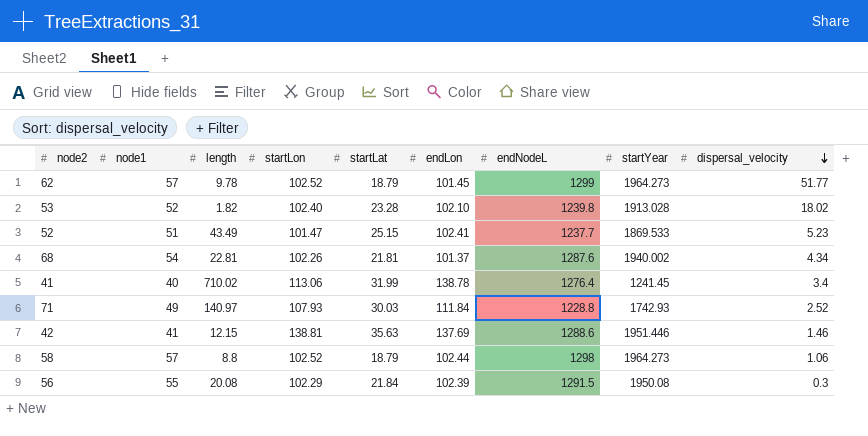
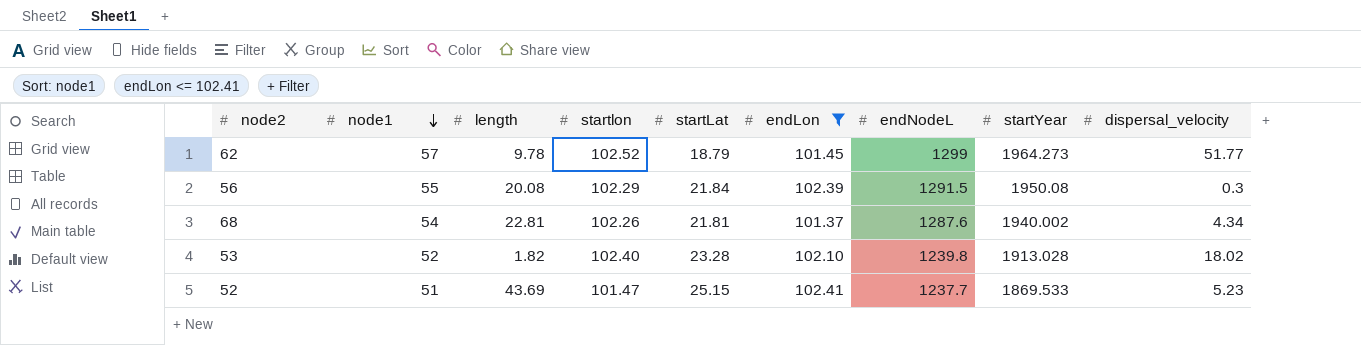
filter: none -> endLon <= 102.41
row order: dispersal_velocity descending -> node1 descending
column name: startLon -> startlon
52 | length: 43.49 -> 43.69

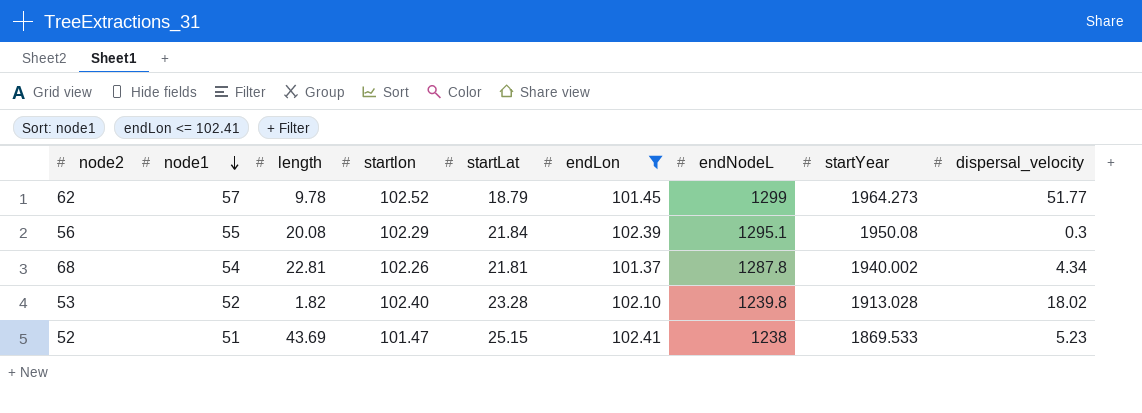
56 | endNodeL: 1291.5 -> 1295.1
68 | endNodeL: 1287.6 -> 1287.8
52 | endNodeL: 1237.7 -> 1238

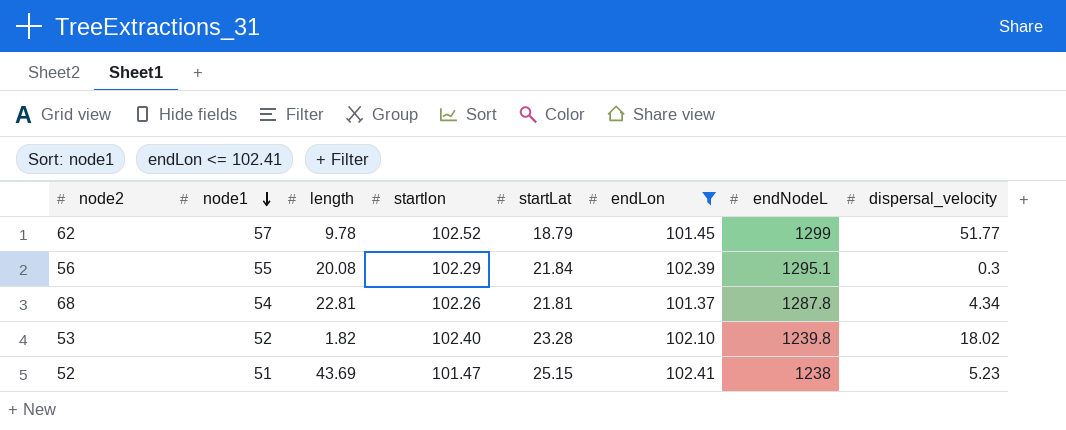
column startYear | position: 8 -> none

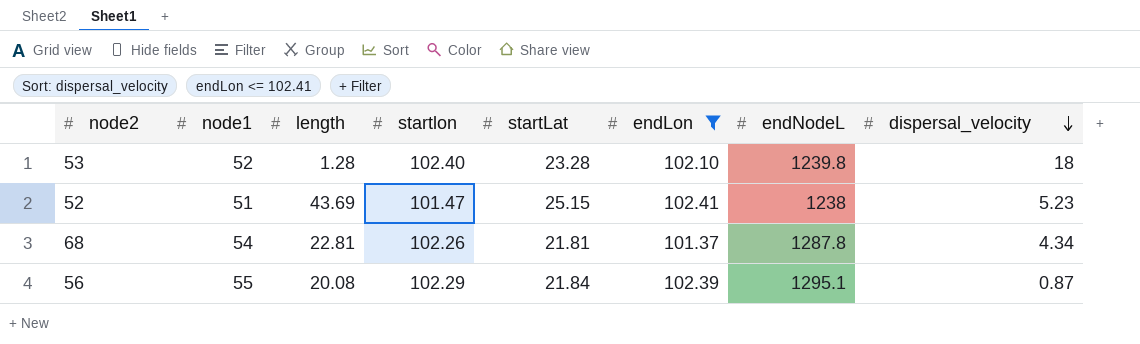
row order: node1 descending -> dispersal_velocity descending
row 62: 57 | 9.78 | 102.52 | 18.79 | 101.45 | 1299 | 51.77 -> none
53 | length: 1.82 -> 1.28
53 | dispersal_velocity: 18.02 -> 18
56 | dispersal_velocity: 0.3 -> 0.87

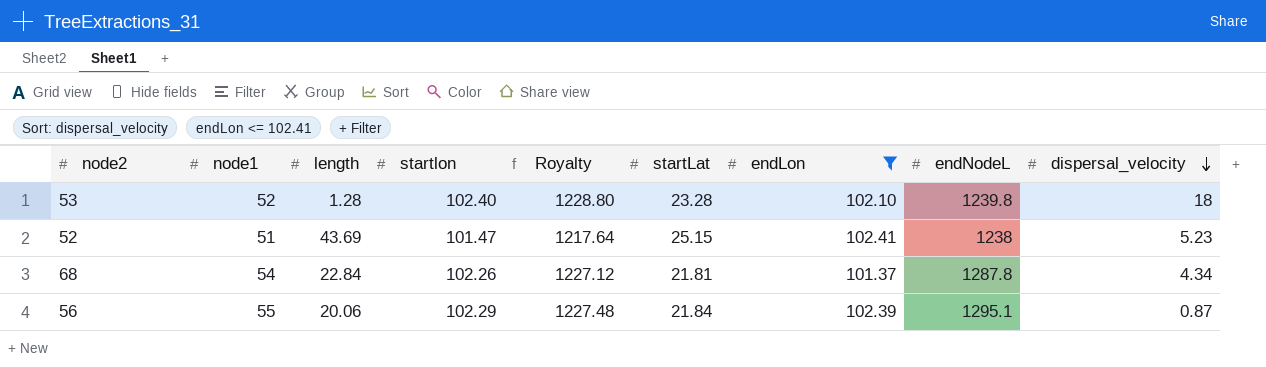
column Royalty | formula: none -> [startlon] * 12
68 | length: 22.81 -> 22.84
56 | length: 20.08 -> 20.06

